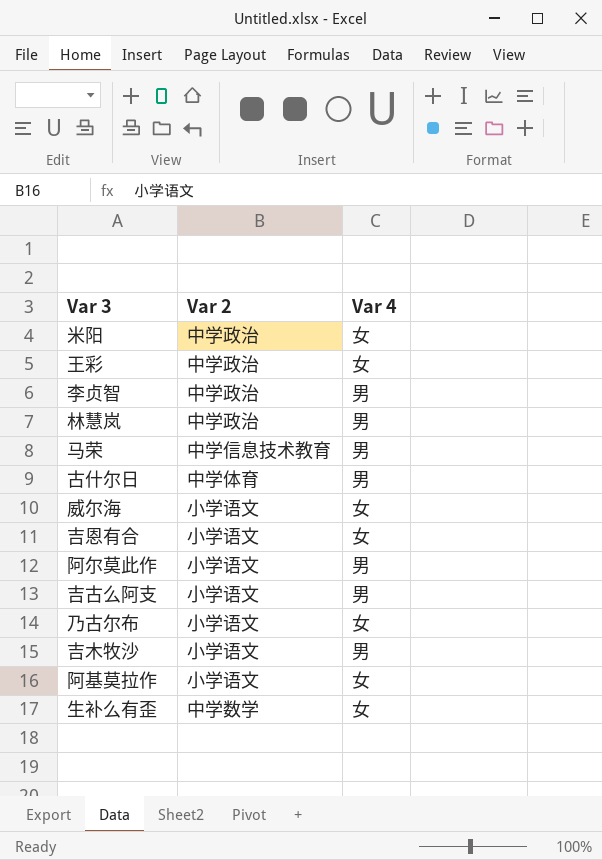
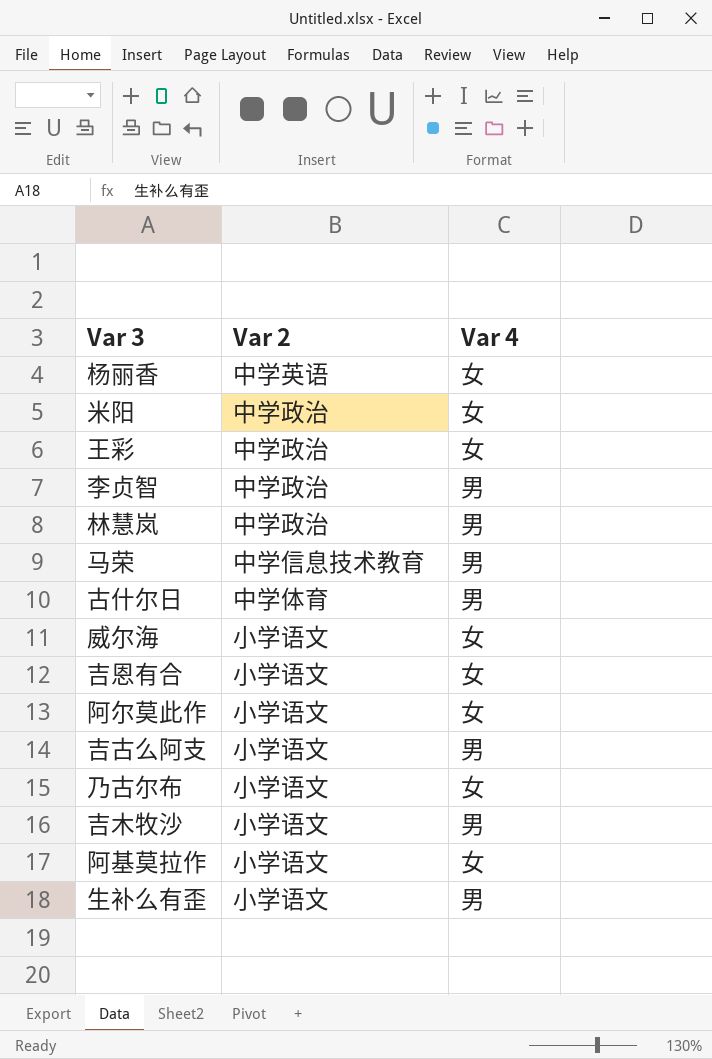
row 杨丽香: none -> 中学英语 | 女
阿尔莫此作 | Var 4: 男 -> 女
生补么有歪 | Var 2: 中学数学 -> 小学语文
生补么有歪 | Var 4: 女 -> 男

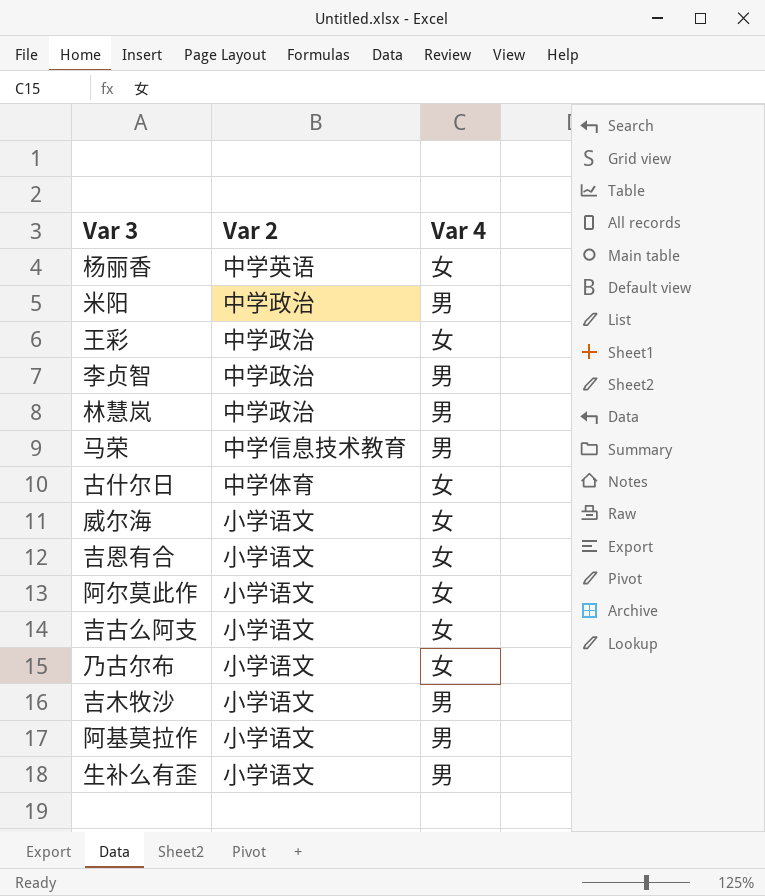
米阳 | Var 4: 女 -> 男
古什尔日 | Var 4: 男 -> 女
吉古么阿支 | Var 4: 男 -> 女
阿基莫拉作 | Var 4: 女 -> 男

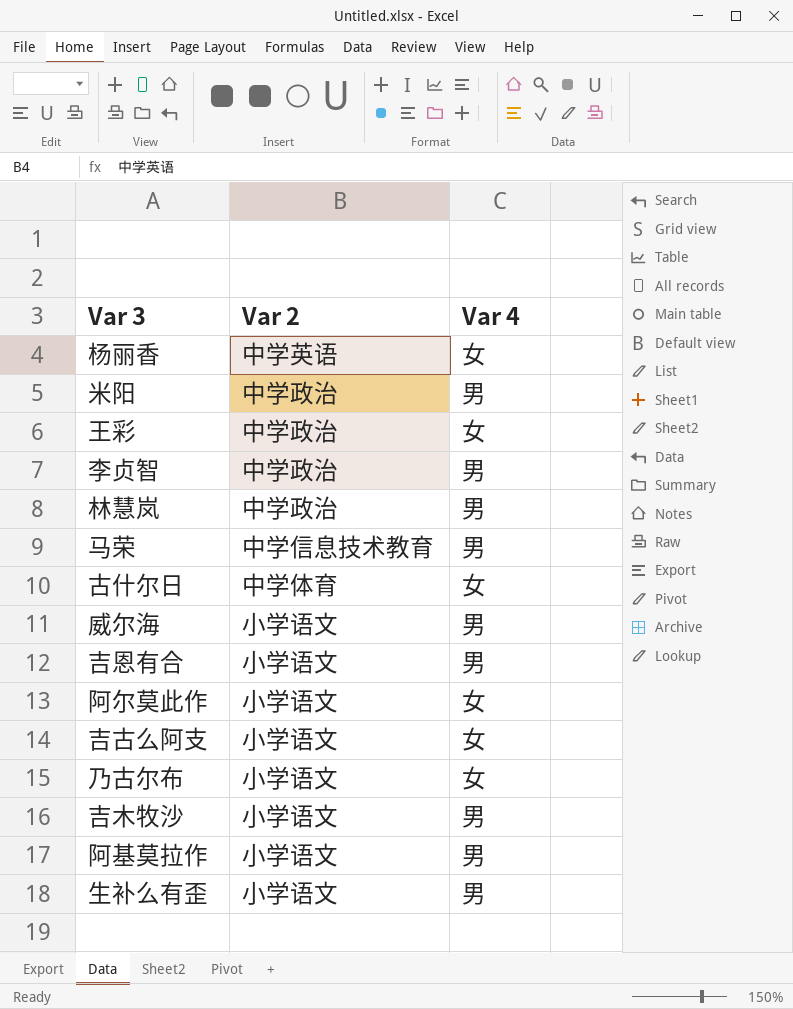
威尔海 | Var 4: 女 -> 男
吉恩有合 | Var 4: 女 -> 男

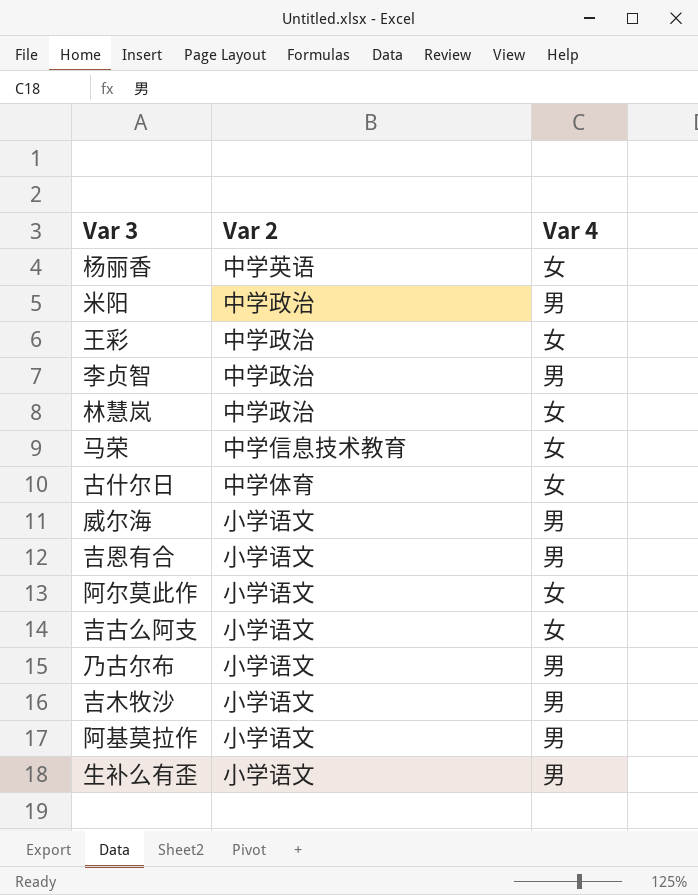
林慧岚 | Var 4: 男 -> 女
马荣 | Var 4: 男 -> 女
乃古尔布 | Var 4: 女 -> 男

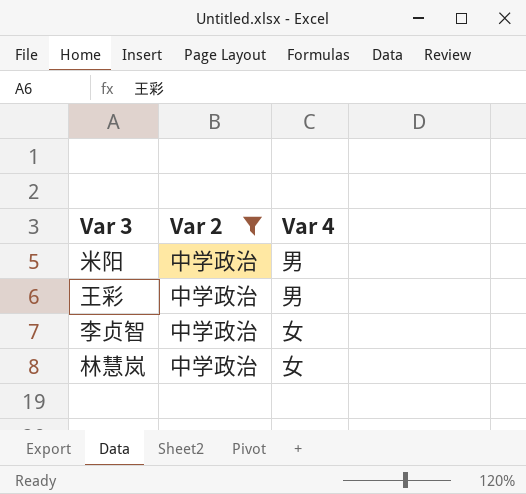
filter: none -> Var 2 = 中学政治
王彩 | Var 4: 女 -> 男
李贞智 | Var 4: 男 -> 女

